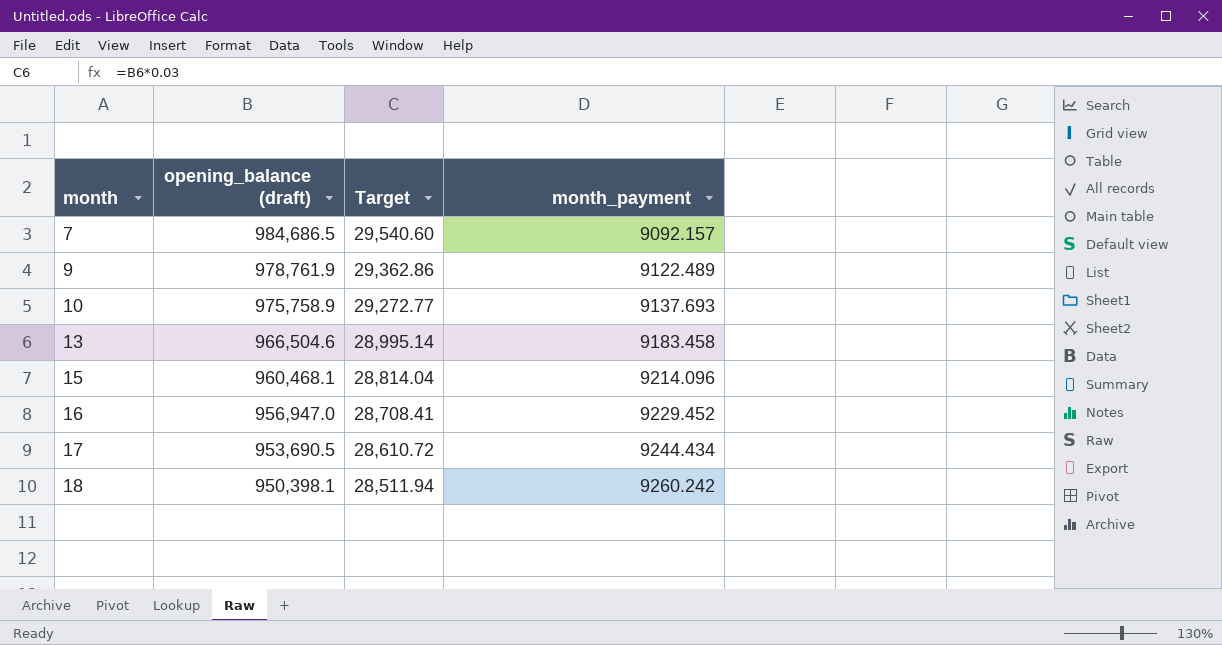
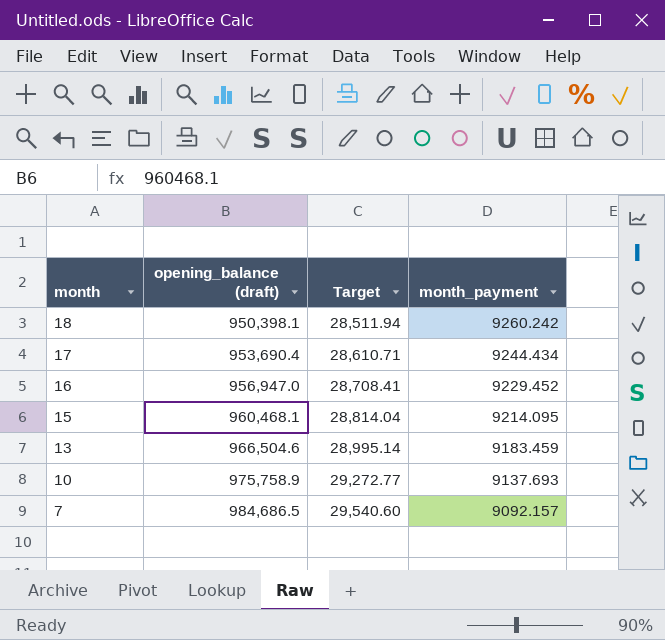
row order: month ascending -> month descending
row 9: 978,761.9 | 29,362.86 | 9122.489 -> none
17 | opening_balance (draft): 953,690.5 -> 953,690.4
17 | Target: 28,610.72 -> 28,610.71
15 | month_payment: 9214.096 -> 9214.095
13 | month_payment: 9183.458 -> 9183.459

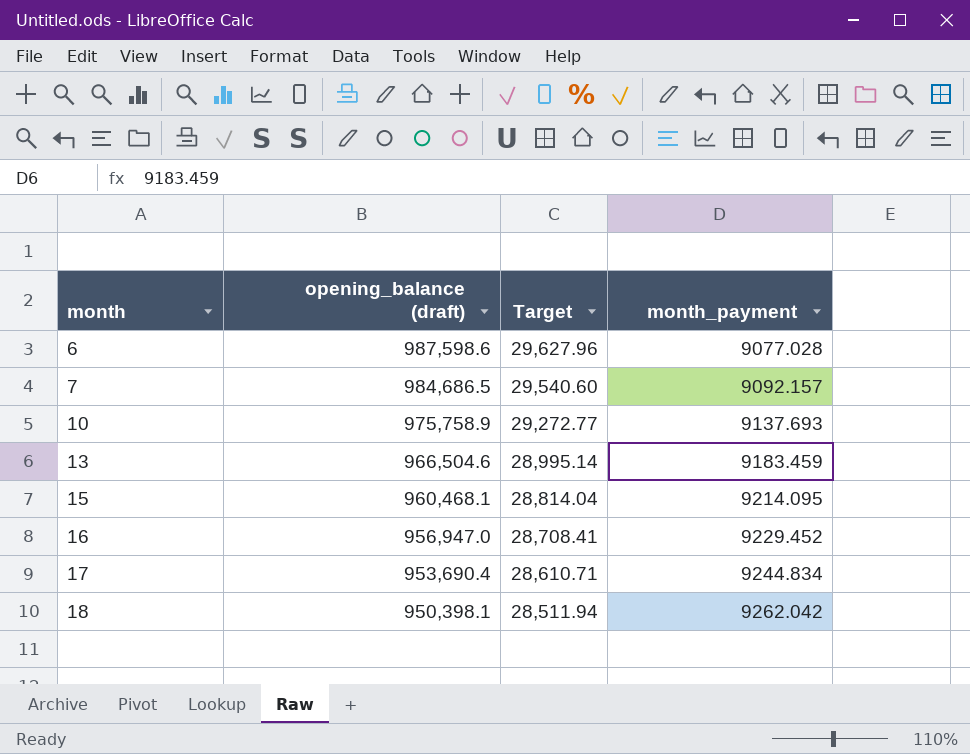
row order: month descending -> month ascending
row 6: none -> 987,598.6 | 29,627.96 | 9077.028
17 | month_payment: 9244.434 -> 9244.834
18 | month_payment: 9260.242 -> 9262.042

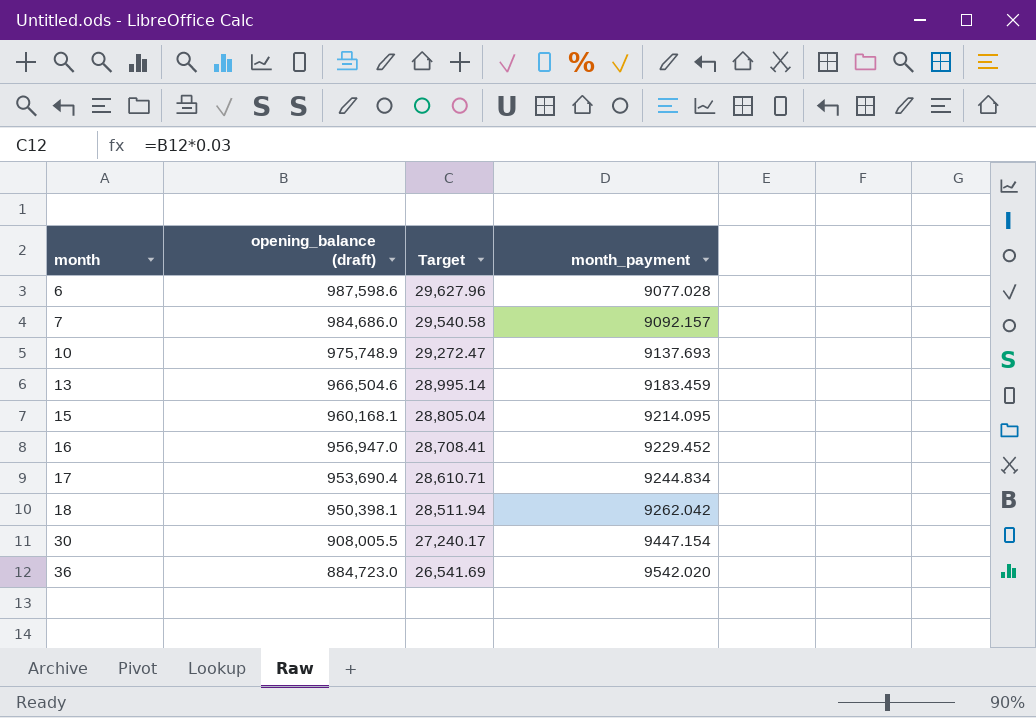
7 | opening_balance (draft): 984,686.5 -> 984,686.0
7 | Target: 29,540.60 -> 29,540.58
10 | opening_balance (draft): 975,758.9 -> 975,748.9
10 | Target: 29,272.77 -> 29,272.47
15 | opening_balance (draft): 960,468.1 -> 960,168.1
15 | Target: 28,814.04 -> 28,805.04
row 30: none -> 908,005.5 | 27,240.17 | 9447.154
row 36: none -> 884,723.0 | 26,541.69 | 9542.020

